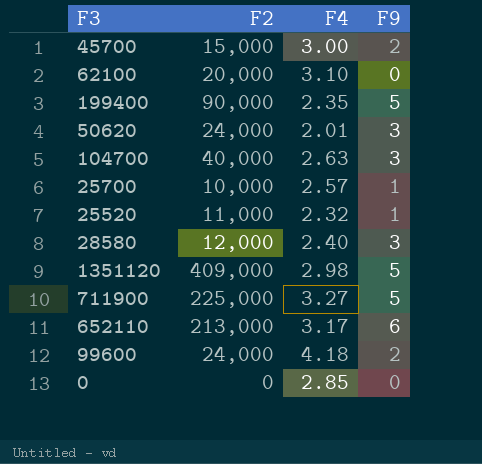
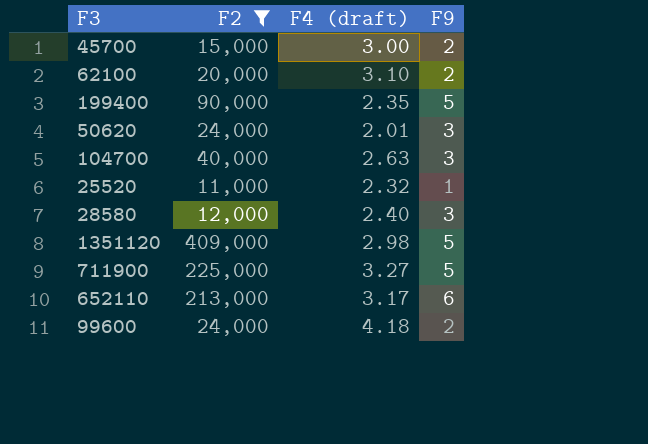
filter: none -> F2 >= 11,000
column name: F4 -> F4 (draft)
62100 | F9: 0 -> 2

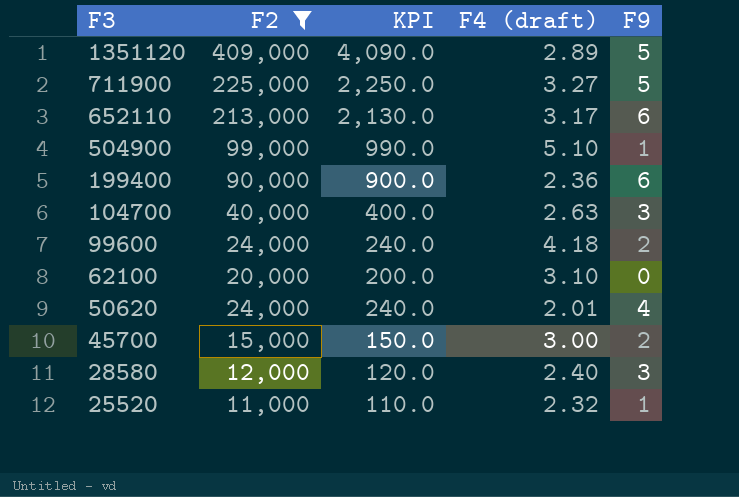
row order: none -> F3 descending
column KPI | formula: none -> [F2] * 0.01
1351120 | F4 (draft): 2.98 -> 2.89
row 504900: none -> 99,000 | 990.0 | 5.10 | 1
199400 | F4 (draft): 2.35 -> 2.36
199400 | F9: 5 -> 6
62100 | F9: 2 -> 0
50620 | F9: 3 -> 4

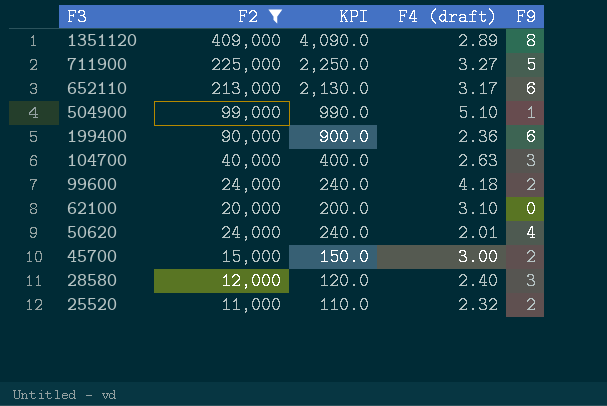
1351120 | F9: 5 -> 8
25520 | F9: 1 -> 2

